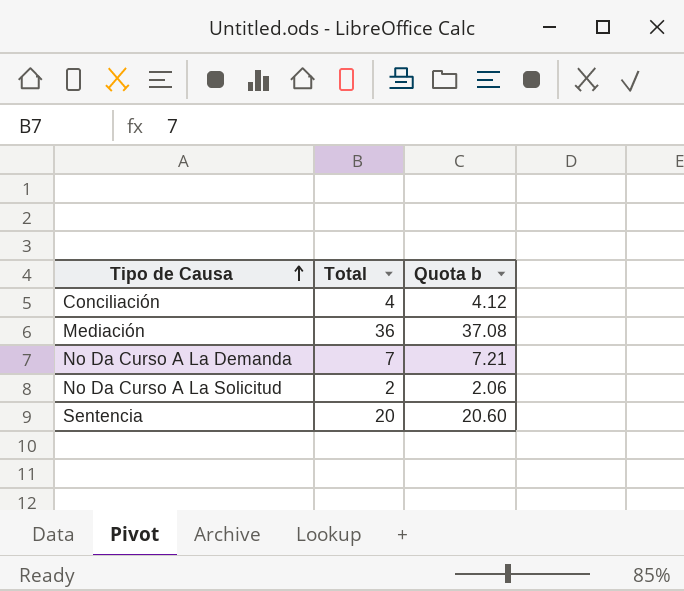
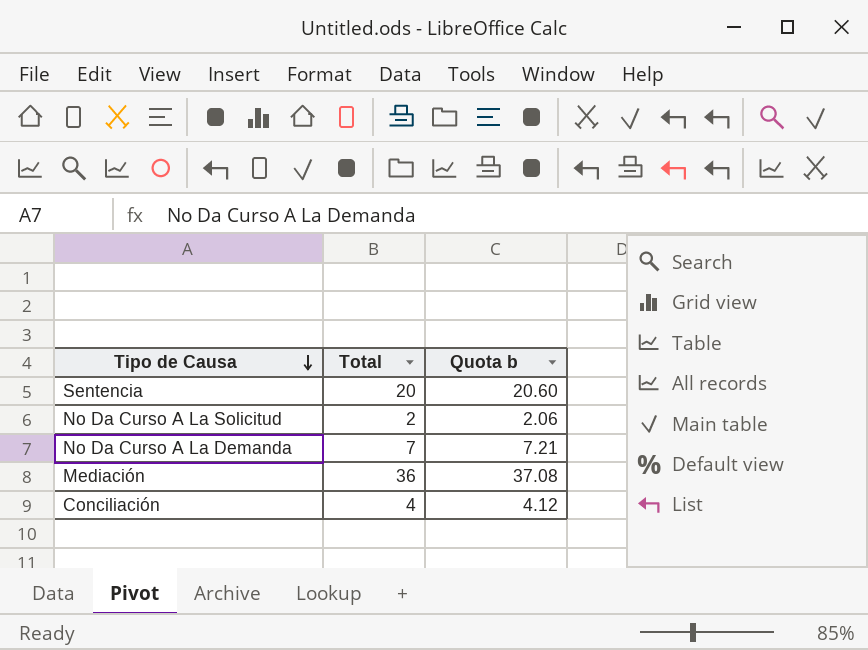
row order: Tipo de Causa ascending -> Tipo de Causa descending

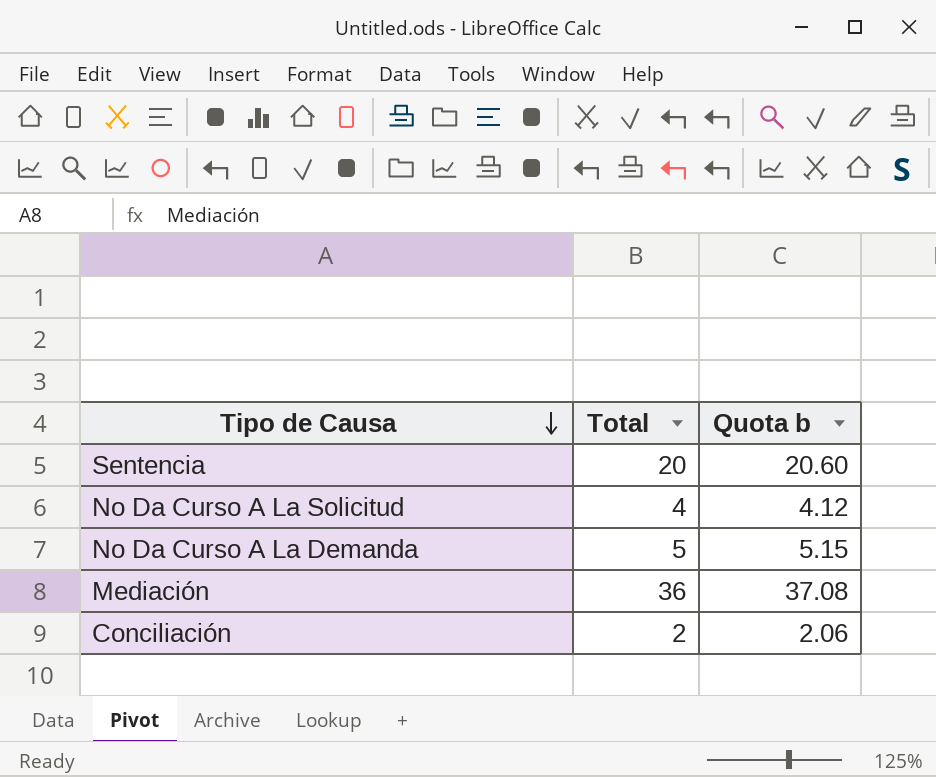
No Da Curso A La Solicitud | Total: 2 -> 4
No Da Curso A La Solicitud | Quota b: 2.06 -> 4.12
No Da Curso A La Demanda | Total: 7 -> 5
No Da Curso A La Demanda | Quota b: 7.21 -> 5.15
Conciliación | Total: 4 -> 2
Conciliación | Quota b: 4.12 -> 2.06

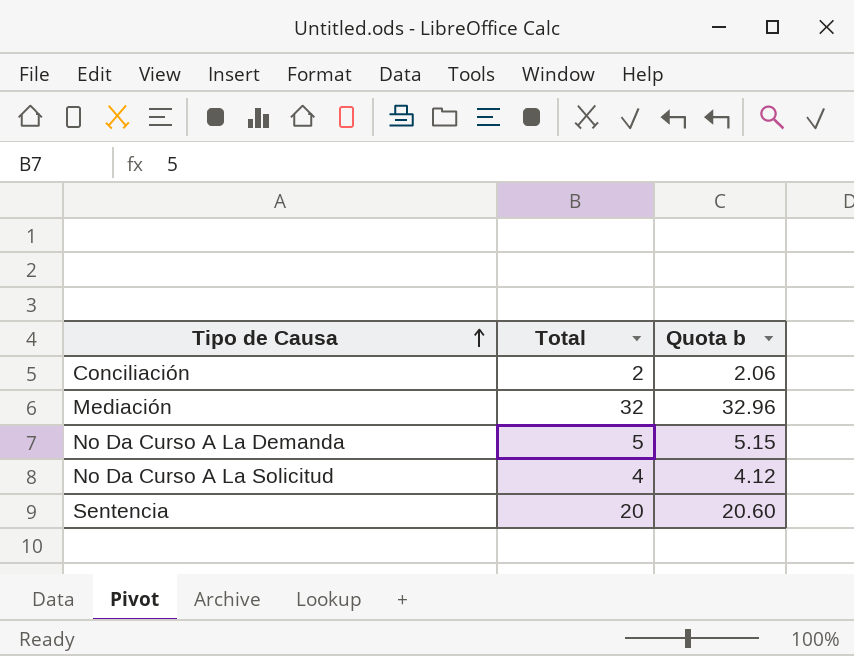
row order: Tipo de Causa descending -> Tipo de Causa ascending
Mediación | Total: 36 -> 32
Mediación | Quota b: 37.08 -> 32.96

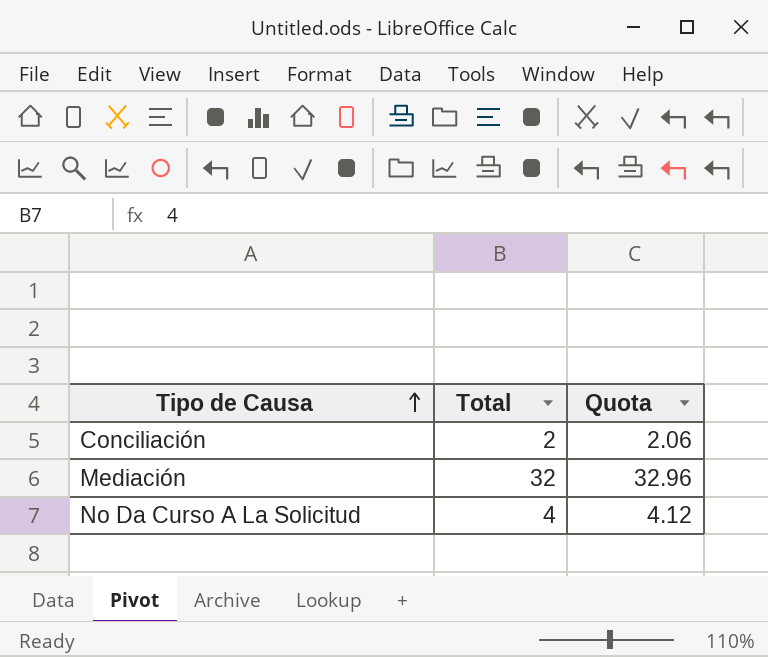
column name: Quota b -> Quota
row No Da Curso A La Demanda: 5 | 5.15 -> none
row Sentencia: 20 | 20.60 -> none

